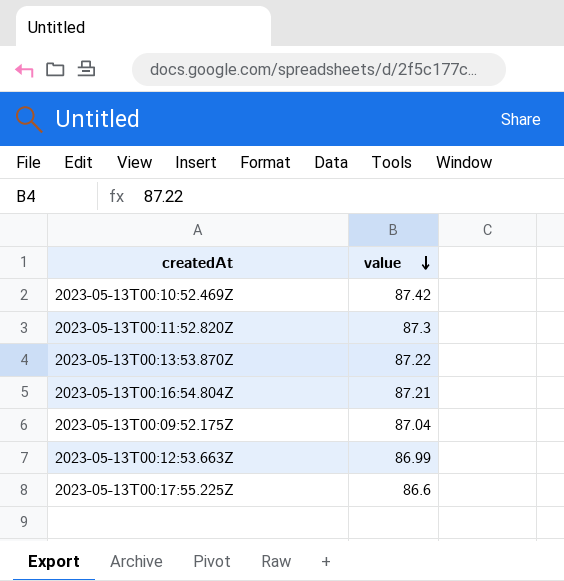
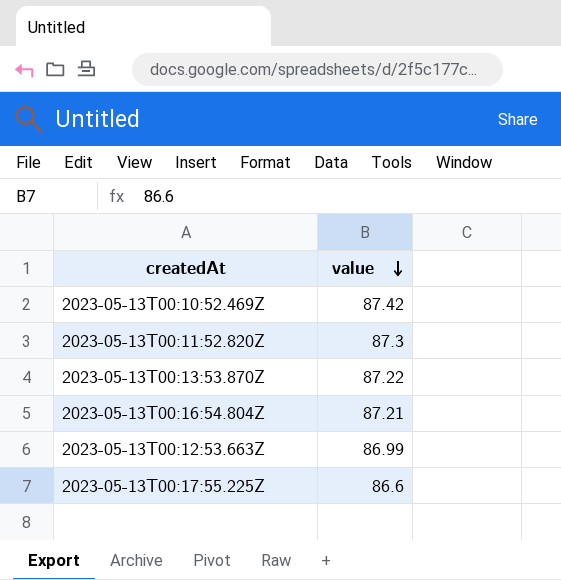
row 2023-05-13T00:09:52.175Z: 87.04 -> none

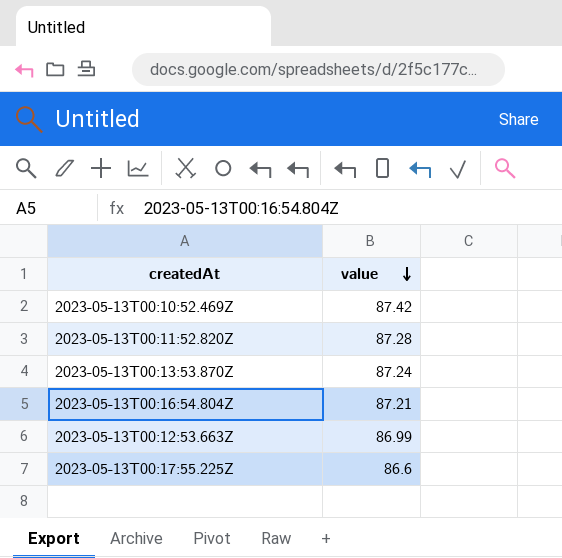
2023-05-13T00:11:52.820Z | value: 87.3 -> 87.28
2023-05-13T00:13:53.870Z | value: 87.22 -> 87.24

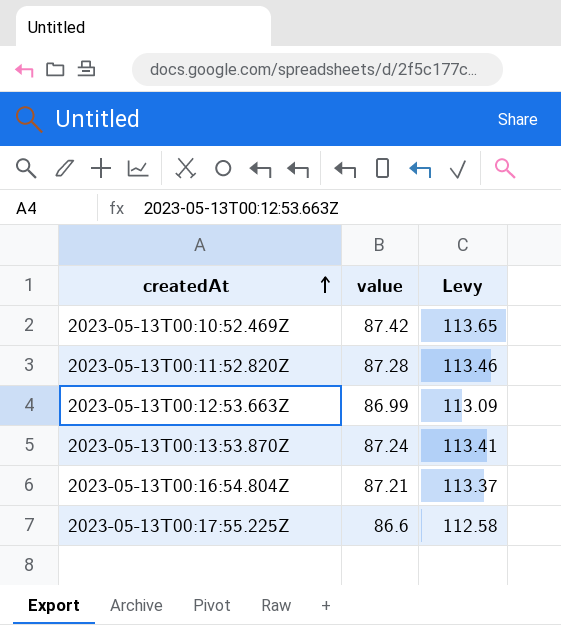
row order: value descending -> createdAt ascending
column Levy | formula: none -> [value] * 1.3

